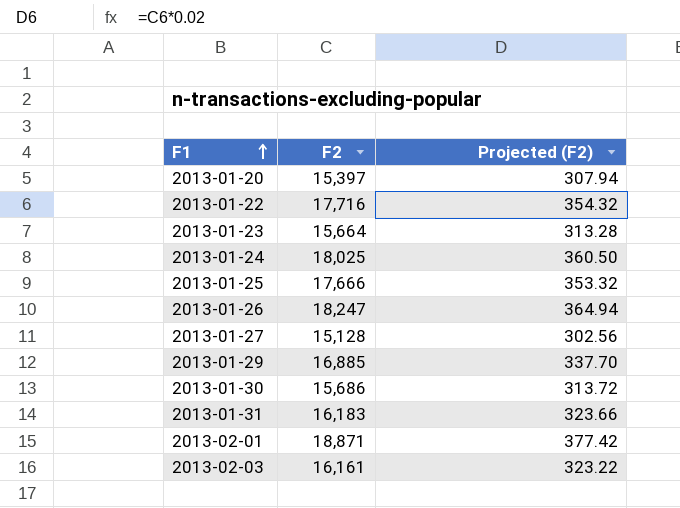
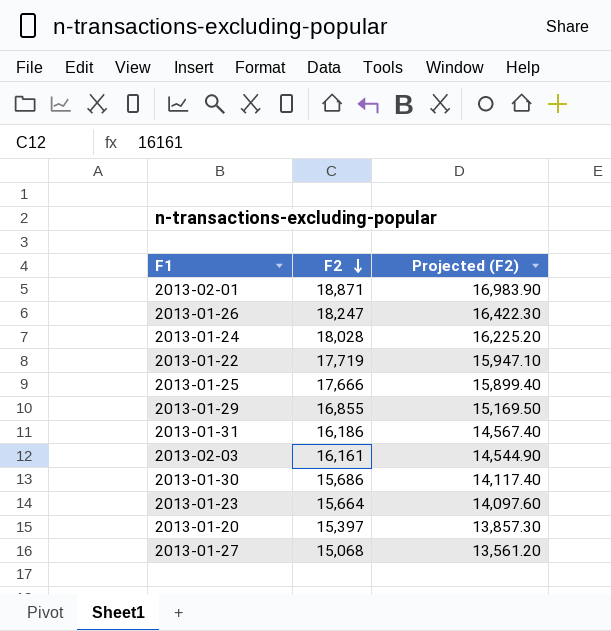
row order: F1 ascending -> F2 descending
column Projected (F2) | formula: [F2] * 0.02 -> [F2] * 0.9
2013-01-24 | F2: 18,025 -> 18,028
2013-01-22 | F2: 17,716 -> 17,719
2013-01-29 | F2: 16,885 -> 16,855
2013-01-31 | F2: 16,183 -> 16,186
2013-01-27 | F2: 15,128 -> 15,068

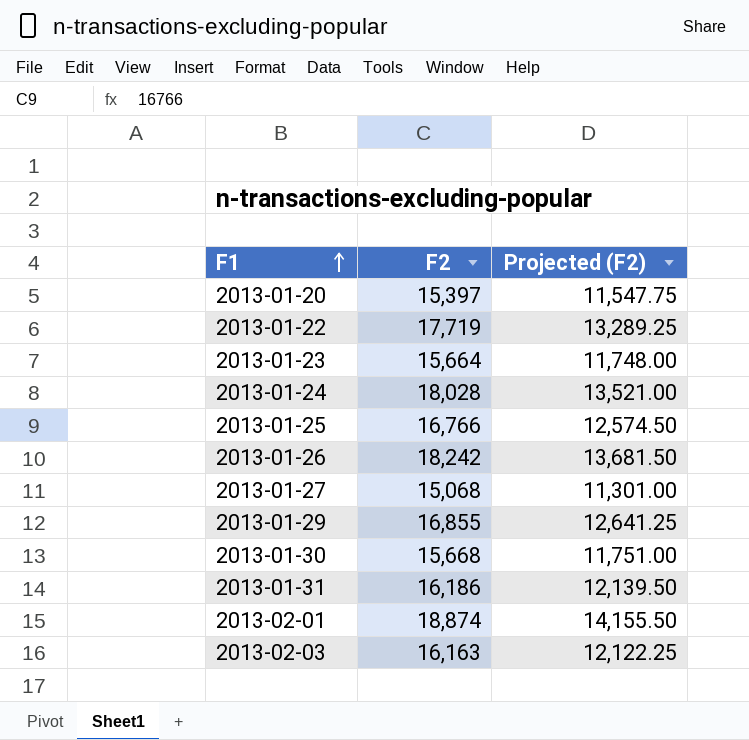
row order: F2 descending -> F1 ascending
column Projected (F2) | formula: [F2] * 0.9 -> [F2] * 0.75
2013-01-25 | F2: 17,666 -> 16,766
2013-01-26 | F2: 18,247 -> 18,242
2013-01-30 | F2: 15,686 -> 15,668
2013-02-01 | F2: 18,871 -> 18,874
2013-02-03 | F2: 16,161 -> 16,163

